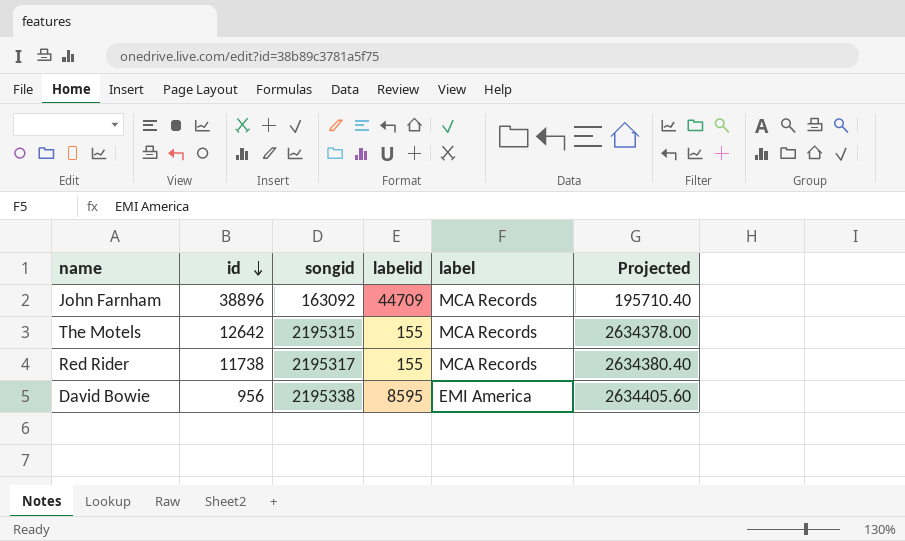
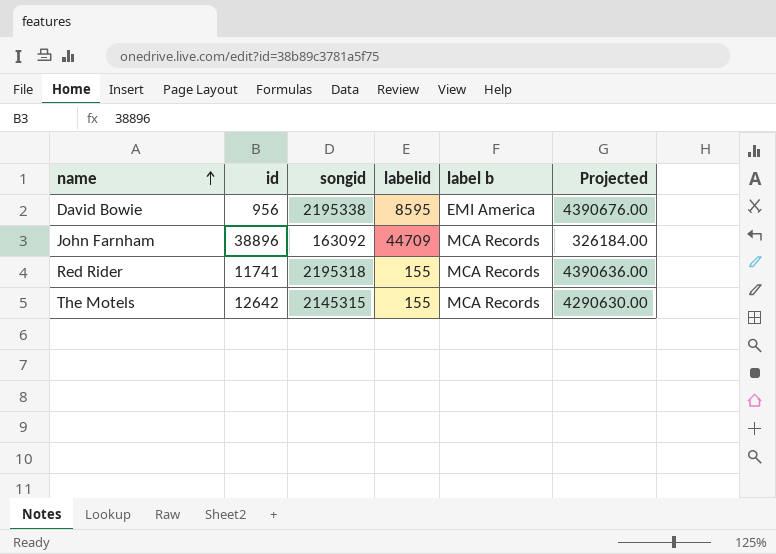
row order: id descending -> name ascending
column name: label -> label b
column Projected | formula: [songid] * 1.2 -> [songid] * 2
Red Rider | id: 11738 -> 11741
Red Rider | songid: 2195317 -> 2195318
The Motels | songid: 2195315 -> 2145315

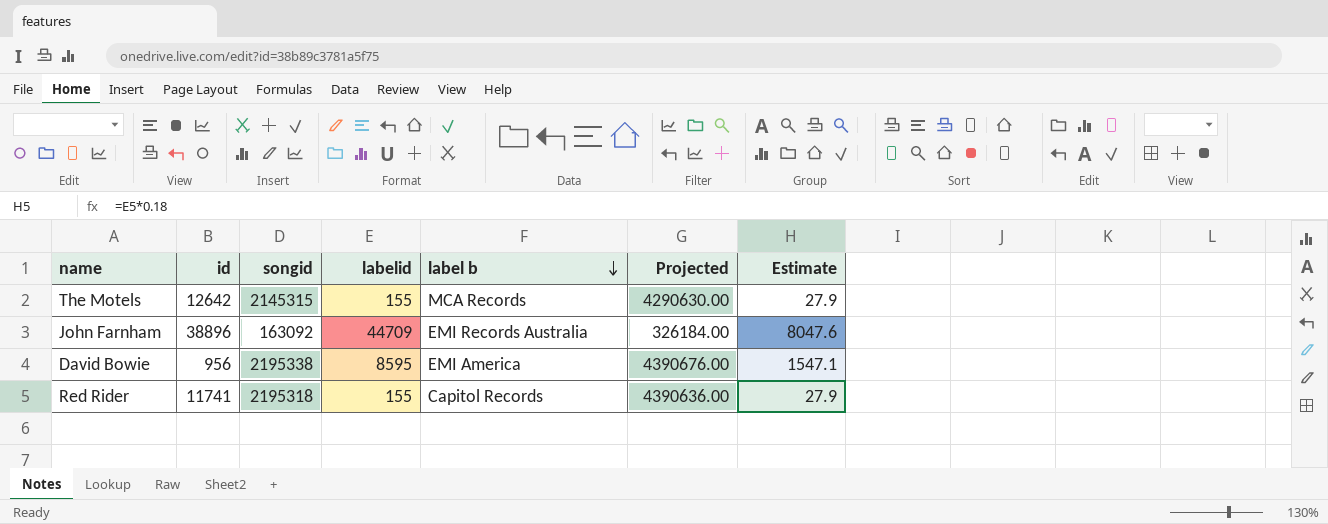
row order: name ascending -> label b descending
column Estimate | formula: none -> [labelid] * 0.18
John Farnham | label b: MCA Records -> EMI Records Australia
Red Rider | label b: MCA Records -> Capitol Records

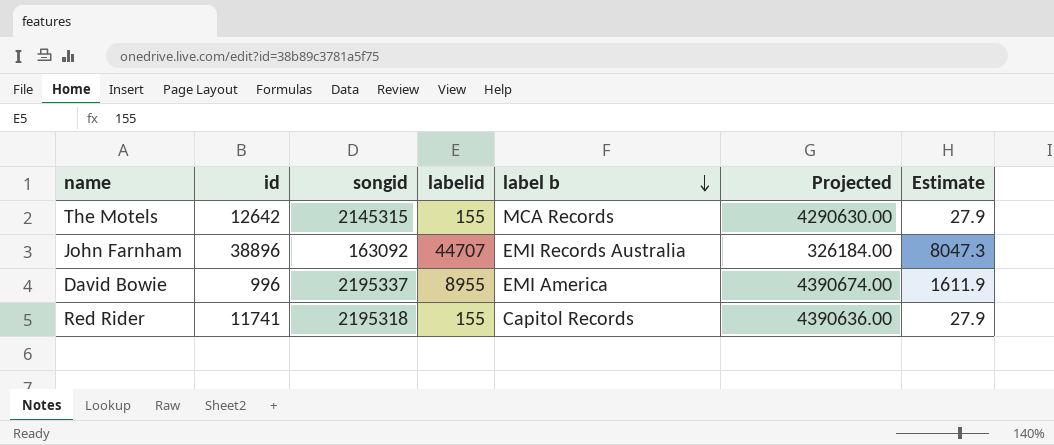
John Farnham | labelid: 44709 -> 44707
John Farnham | Estimate: 8047.6 -> 8047.3
David Bowie | id: 956 -> 996
David Bowie | songid: 2195338 -> 2195337
David Bowie | labelid: 8595 -> 8955
David Bowie | Projected: 4390676.00 -> 4390674.00
David Bowie | Estimate: 1547.1 -> 1611.9

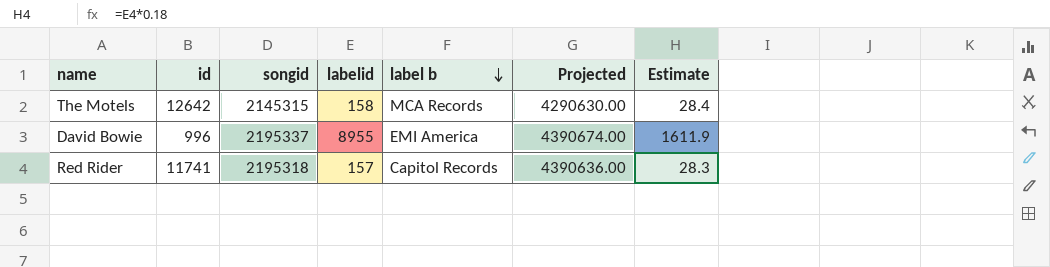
row John Farnham: 38896 | 163092 | 44707 | EMI Records Australia | 326184.00 | 8047.3 -> none
The Motels | labelid: 155 -> 158
The Motels | Estimate: 27.9 -> 28.4
Red Rider | labelid: 155 -> 157
Red Rider | Estimate: 27.9 -> 28.3

